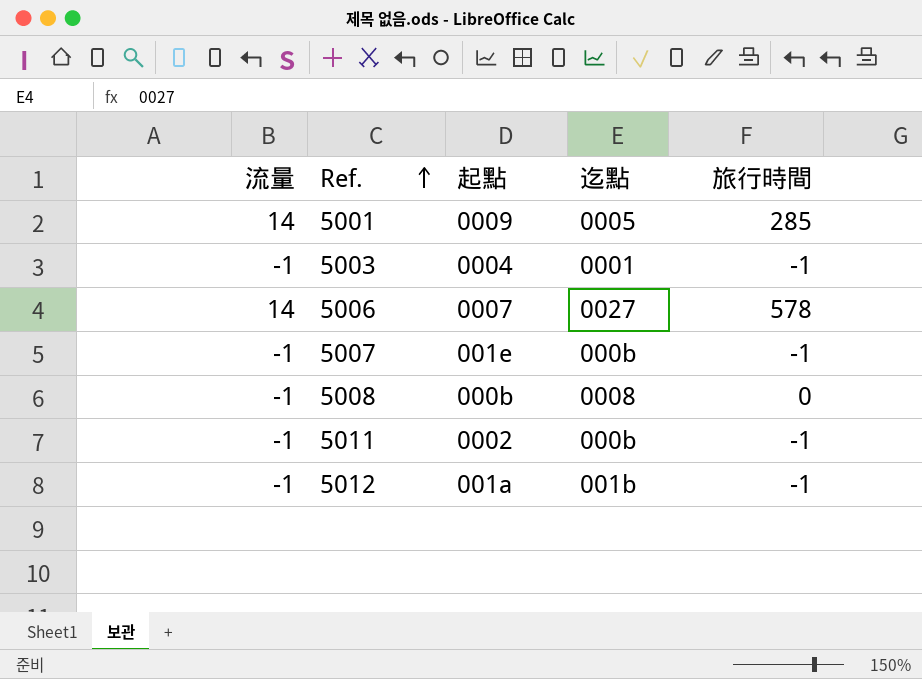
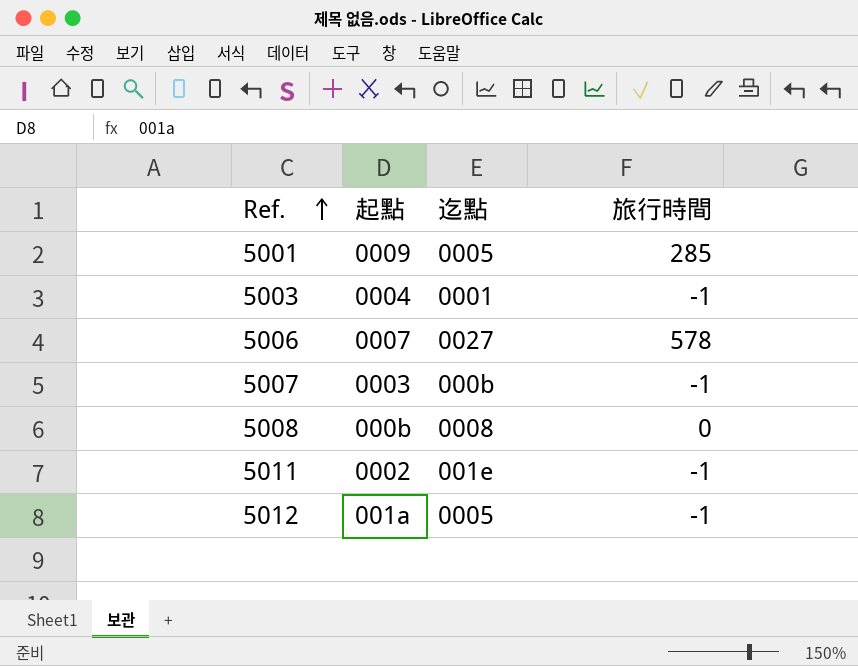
column 流量 | position: 1 -> none
5007 | 起點: 001e -> 0003
5011 | 迄點: 000b -> 001e
5012 | 迄點: 001b -> 0005

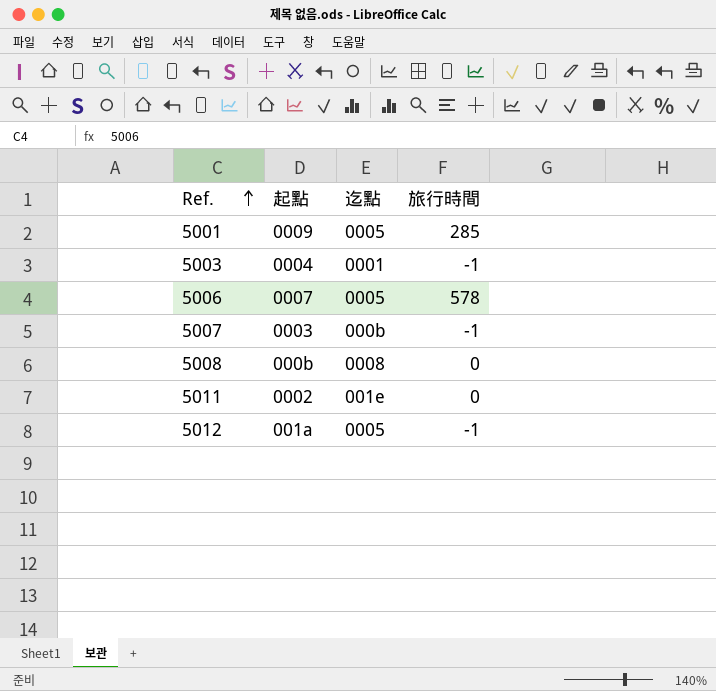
5006 | 迄點: 0027 -> 0005
5011 | 旅行時間: -1 -> 0

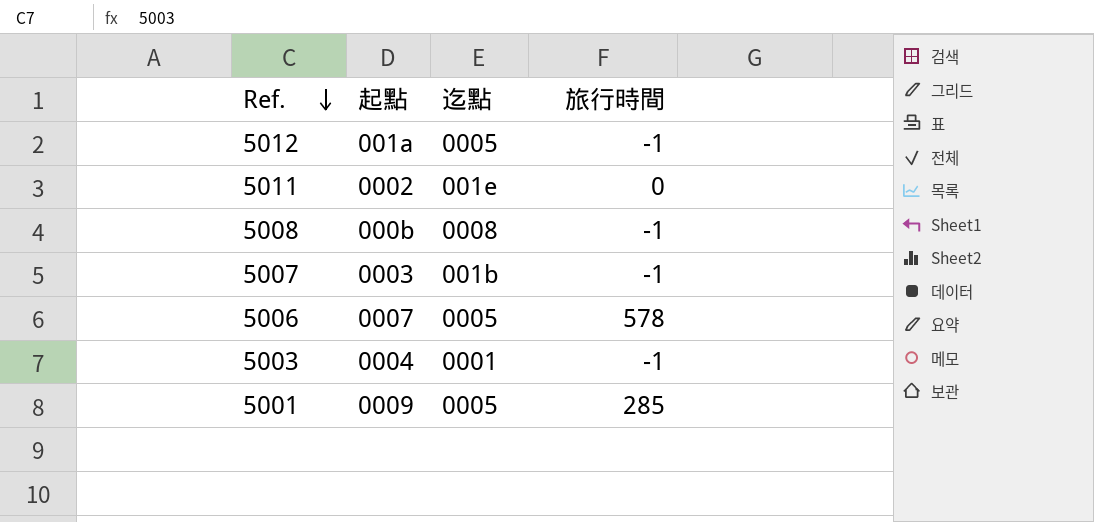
row order: Ref. ascending -> Ref. descending
5008 | 旅行時間: 0 -> -1
5007 | 迄點: 000b -> 001b

